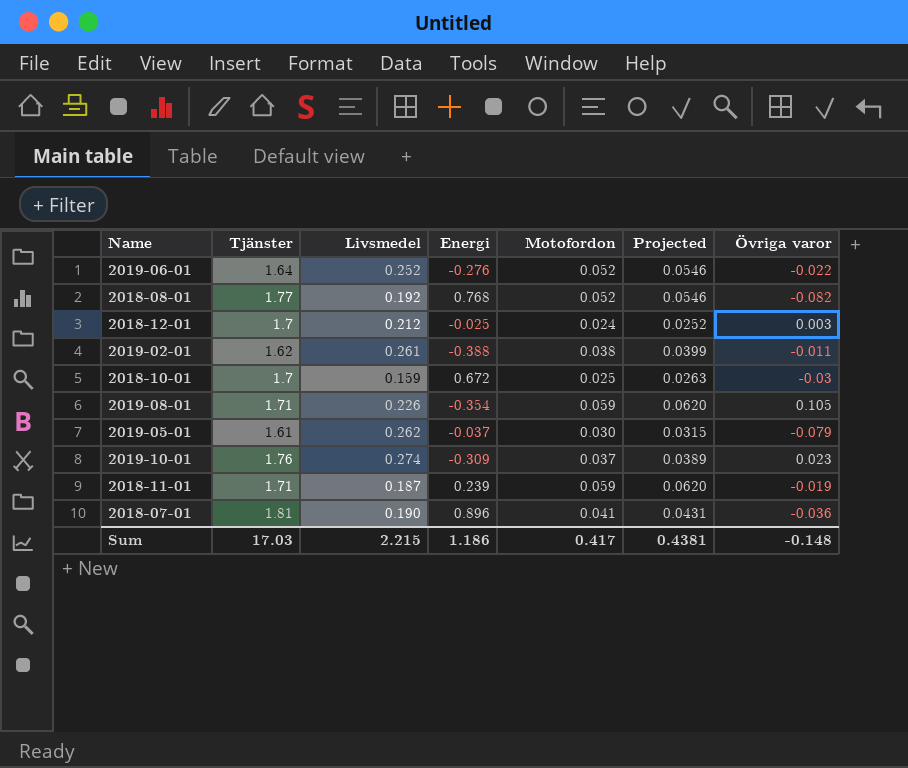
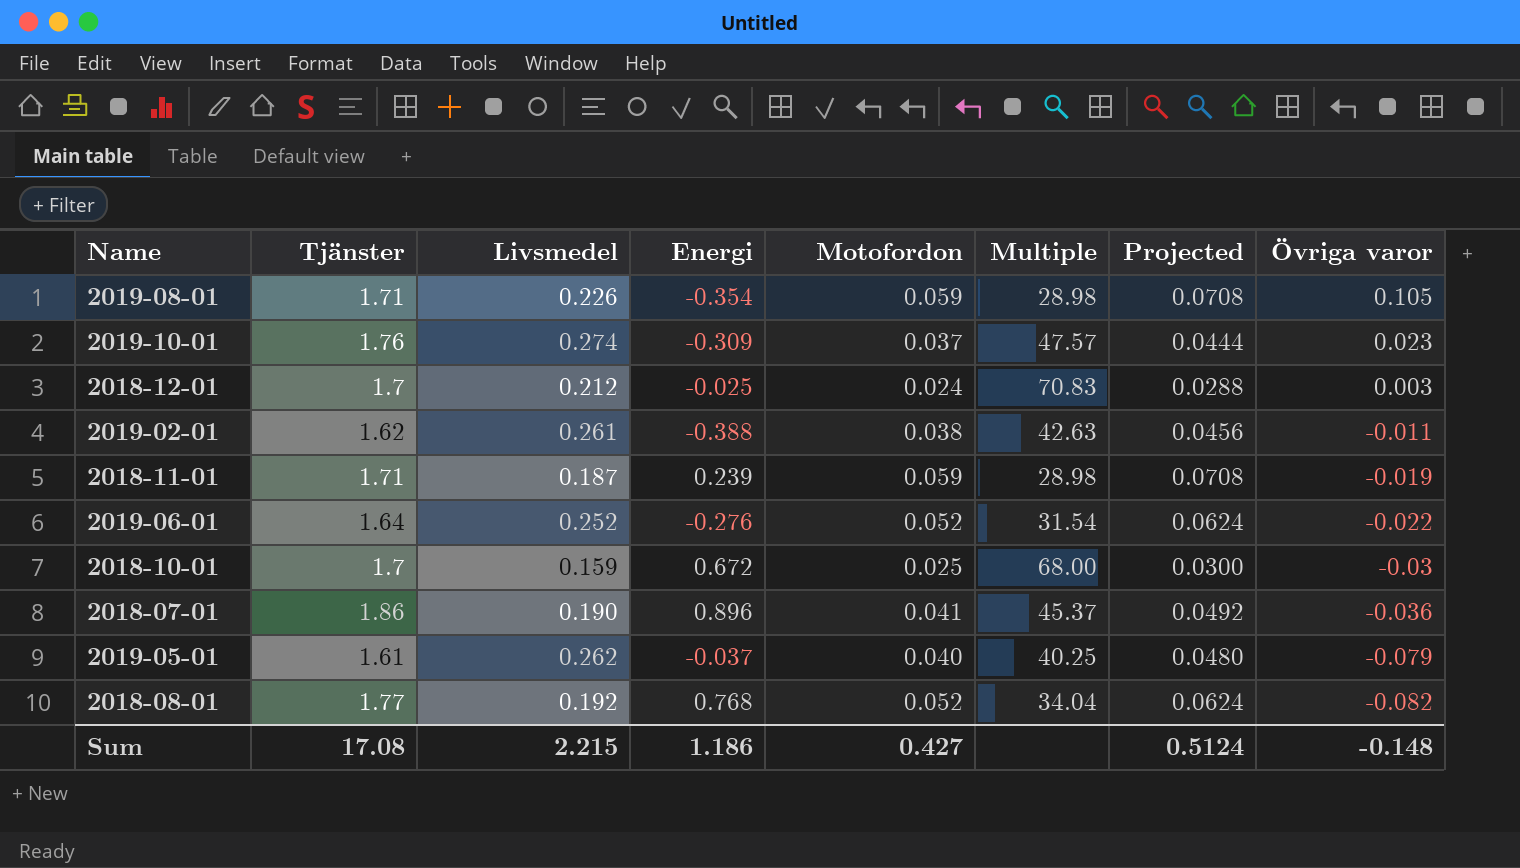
row order: none -> Övriga varor descending
column Multiple | formula: none -> [Tjänster] / [Motofordon]
column Projected | formula: [Motofordon] * 1.05 -> [Motofordon] * 1.2
2018-07-01 | Tjänster: 1.81 -> 1.86
2019-05-01 | Motofordon: 0.030 -> 0.040
Sum | Tjänster: 17.03 -> 17.08
Sum | Motofordon: 0.417 -> 0.427
Sum | Projected: 0.4381 -> 0.5124

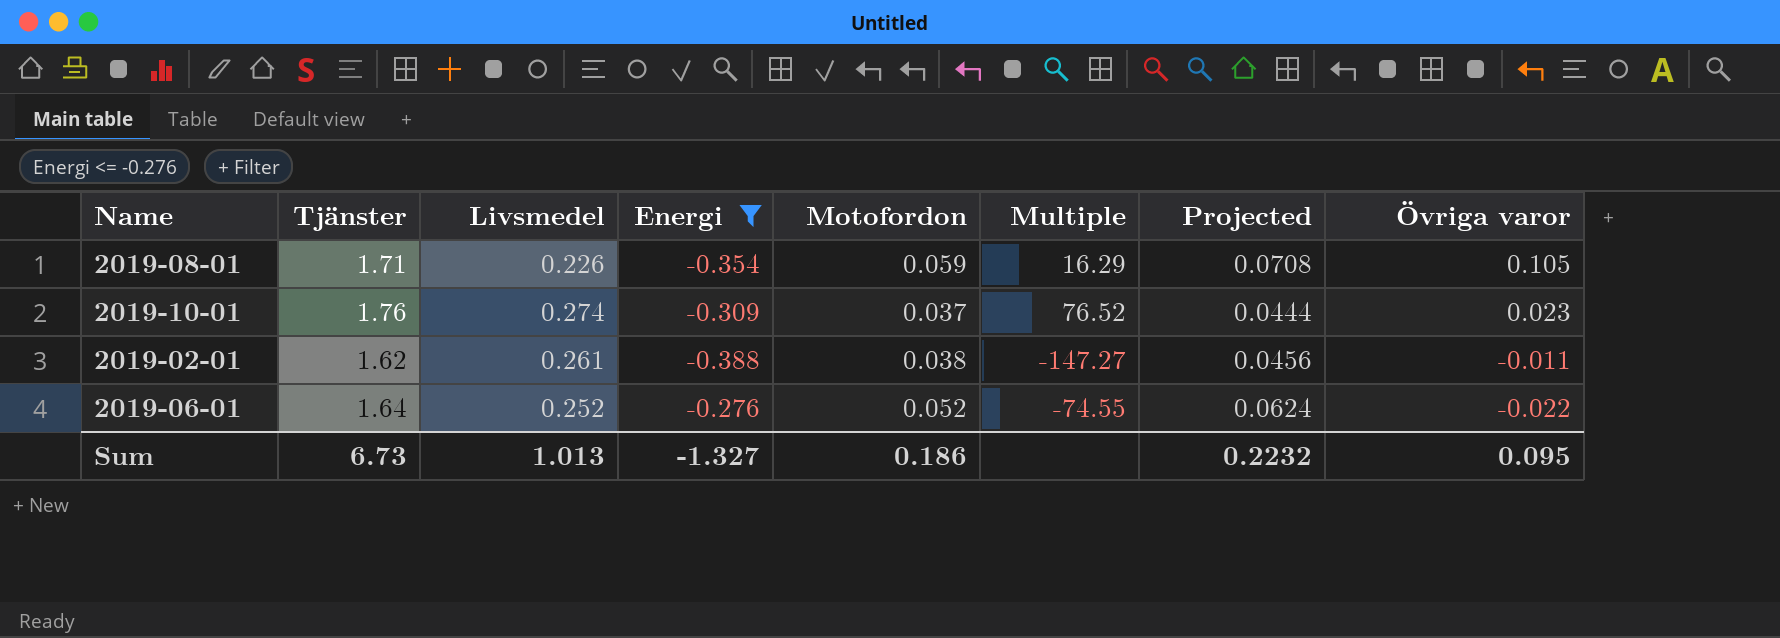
filter: none -> Energi <= -0.276
column Multiple | formula: [Tjänster] / [Motofordon] -> [Tjänster] / [Övriga varor]
Sum | Tjänster: 17.08 -> 6.73
Sum | Livsmedel: 2.215 -> 1.013
Sum | Energi: 1.186 -> -1.327
Sum | Motofordon: 0.427 -> 0.186
Sum | Projected: 0.5124 -> 0.2232
Sum | Övriga varor: -0.148 -> 0.095

